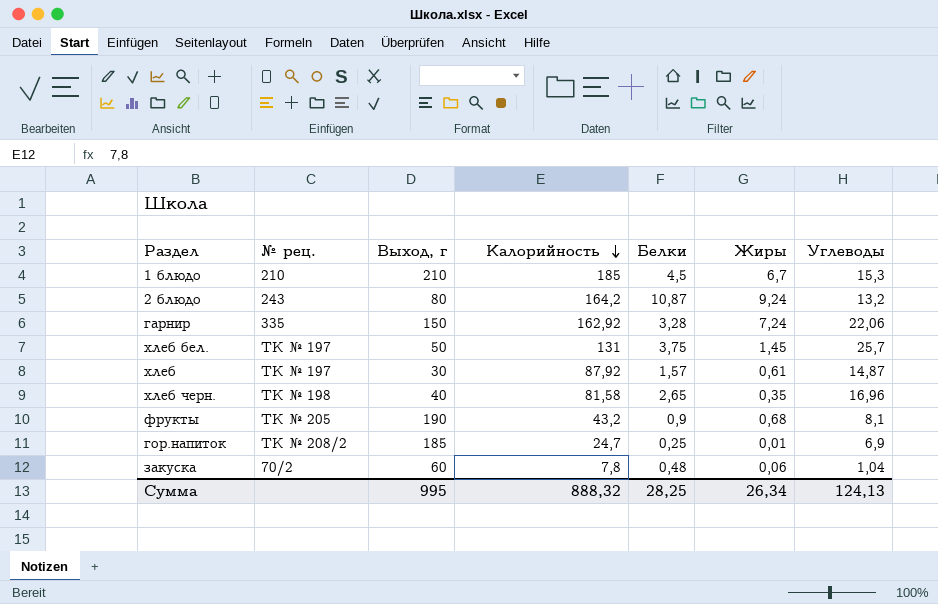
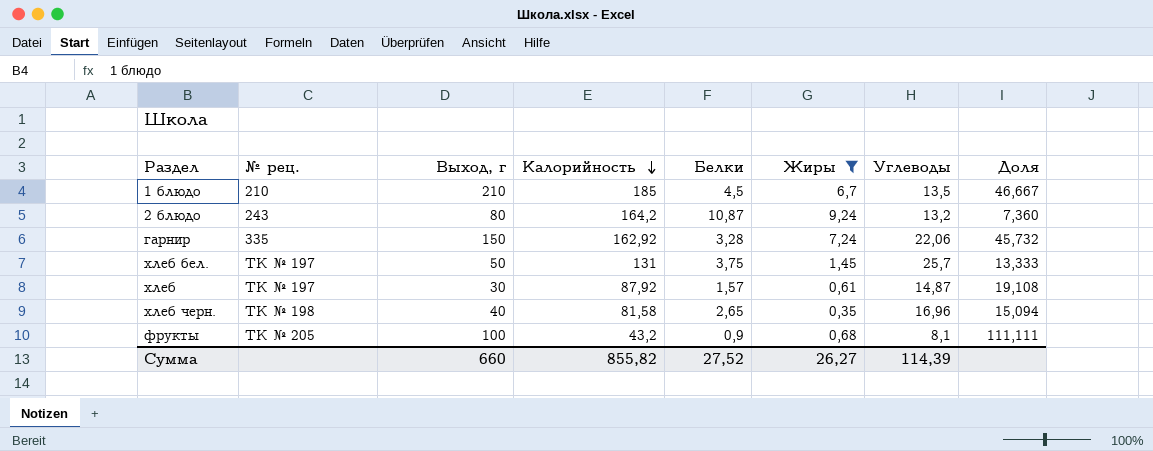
filter: none -> Жиры >= 0,35
column Доля | formula: none -> [Выход, г] / [Белки]
1 блюдо | Углеводы: 15,3 -> 13,5
фрукты | Выход, г: 190 -> 100
Сумма | Выход, г: 995 -> 660
Сумма | Калорийность: 888,32 -> 855,82
Сумма | Белки: 28,25 -> 27,52
Сумма | Жиры: 26,34 -> 26,27
Сумма | Углеводы: 124,13 -> 114,39

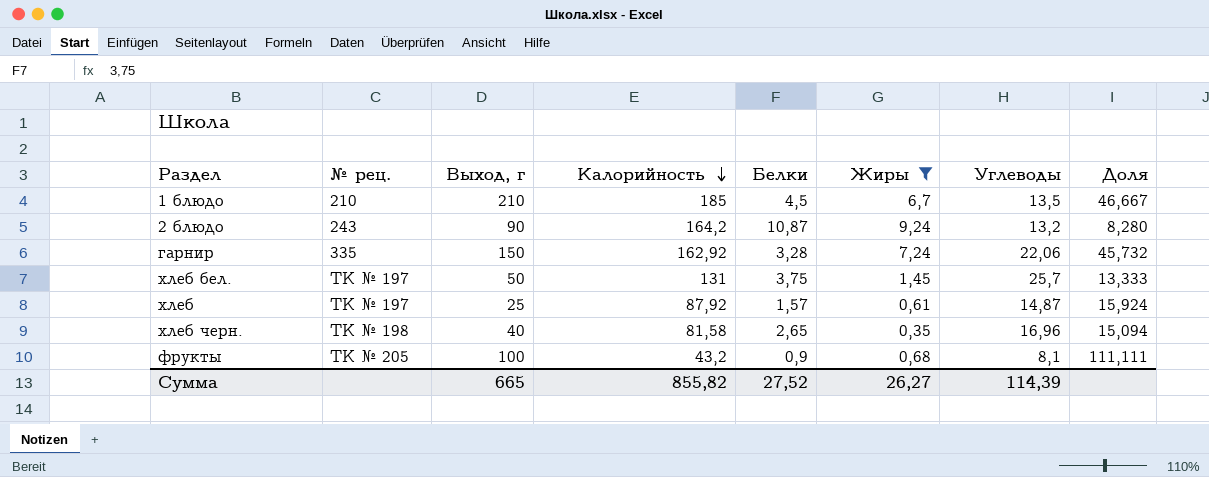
2 блюдо | Выход, г: 80 -> 90
2 блюдо | Доля: 7,360 -> 8,280
хлеб | Выход, г: 30 -> 25
хлеб | Доля: 19,108 -> 15,924
Сумма | Выход, г: 660 -> 665

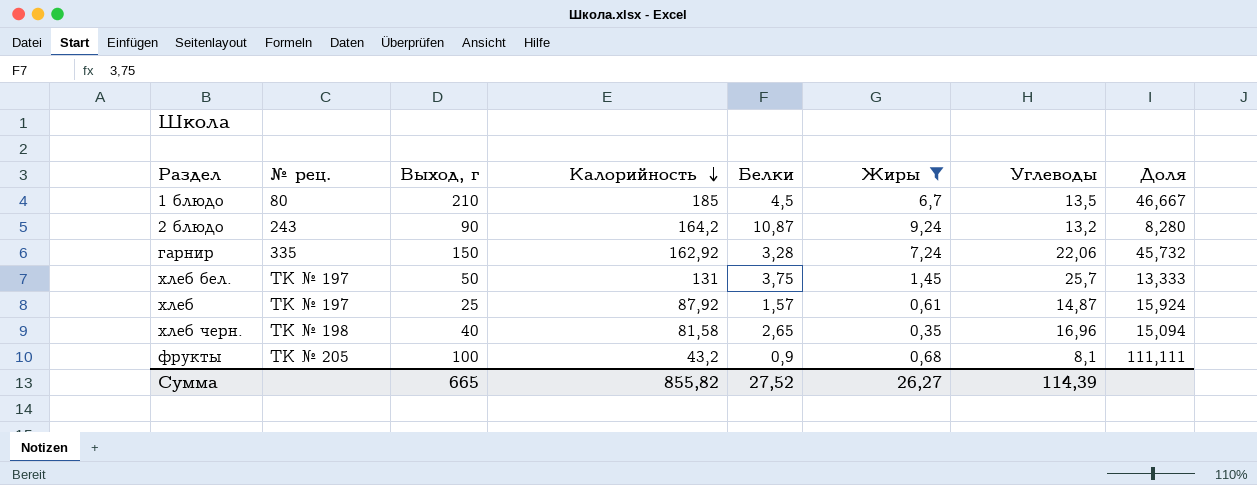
1 блюдо | № рец.: 210 -> 80

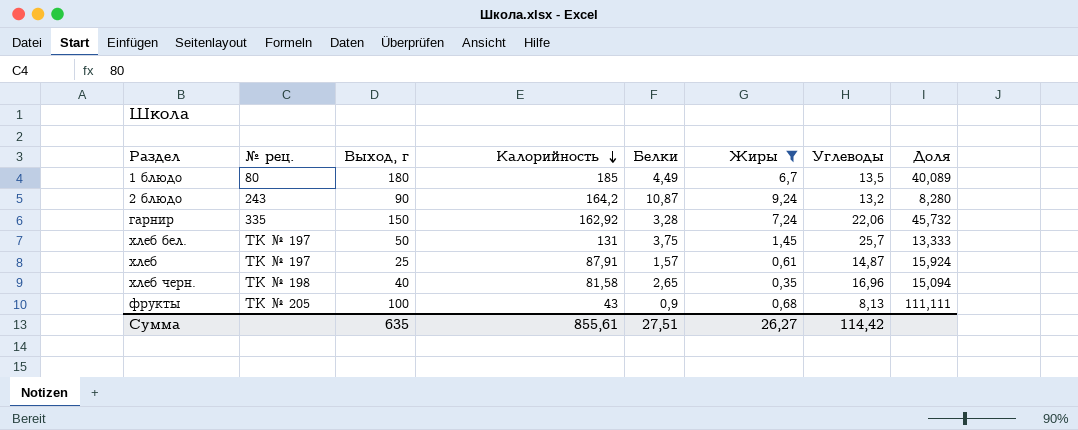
1 блюдо | Выход, г: 210 -> 180
1 блюдо | Белки: 4,5 -> 4,49
1 блюдо | Доля: 46,667 -> 40,089
хлеб | Калорийность: 87,92 -> 87,91
фрукты | Калорийность: 43,2 -> 43
фрукты | Углеводы: 8,1 -> 8,13
Сумма | Выход, г: 665 -> 635
Сумма | Калорийность: 855,82 -> 855,61
Сумма | Белки: 27,52 -> 27,51
Сумма | Углеводы: 114,39 -> 114,42

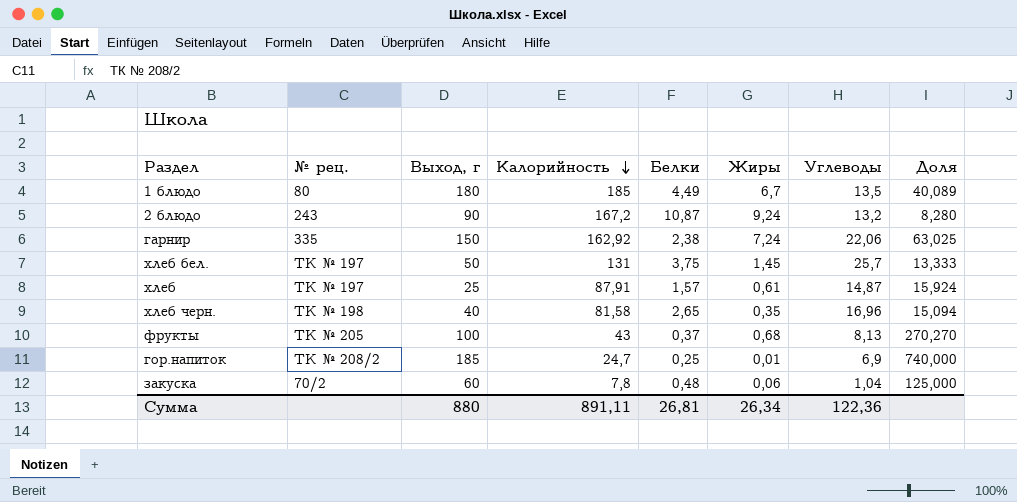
filter: Жиры >= 0,35 -> none
2 блюдо | Калорийность: 164,2 -> 167,2
гарнир | Белки: 3,28 -> 2,38
гарнир | Доля: 45,732 -> 63,025
фрукты | Белки: 0,9 -> 0,37
фрукты | Доля: 111,111 -> 270,270
Сумма | Выход, г: 635 -> 880
Сумма | Калорийность: 855,61 -> 891,11
Сумма | Белки: 27,51 -> 26,81
Сумма | Жиры: 26,27 -> 26,34
Сумма | Углеводы: 114,42 -> 122,36

